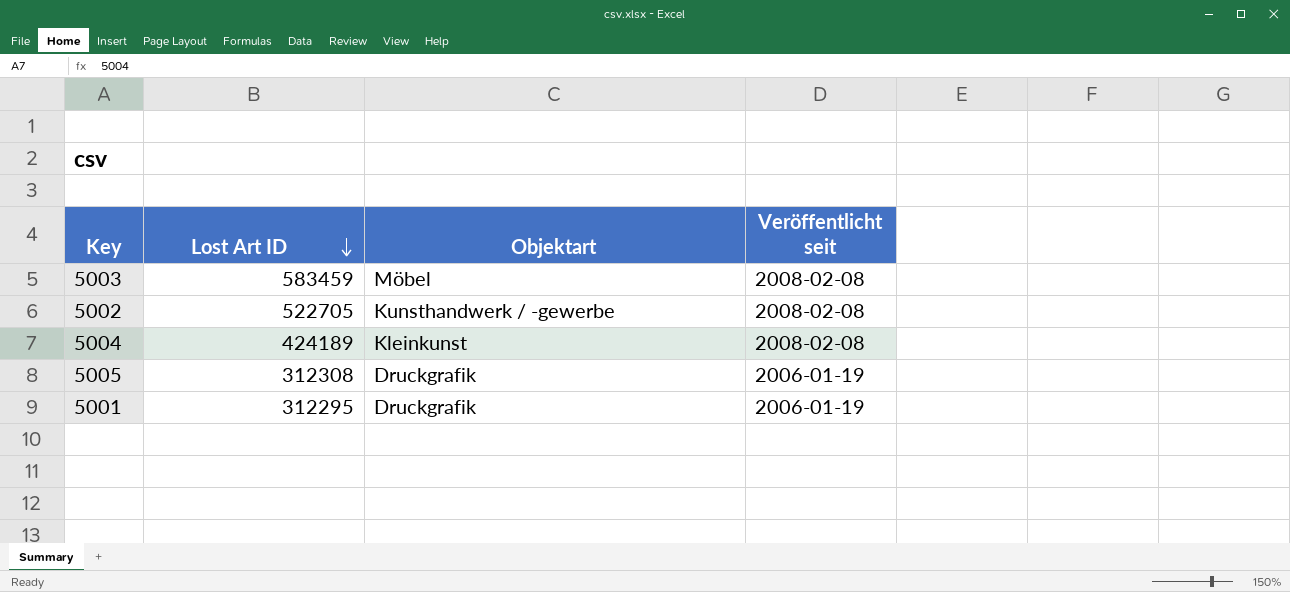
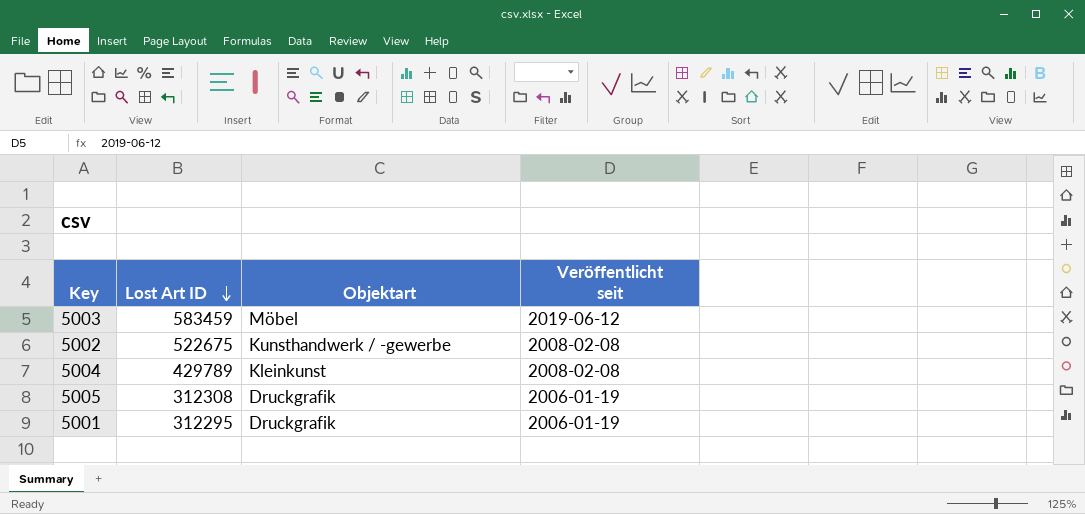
5003 | Veröffentlicht seit: 2008-02-08 -> 2019-06-12
5002 | Lost Art ID: 522705 -> 522675
5004 | Lost Art ID: 424189 -> 429789

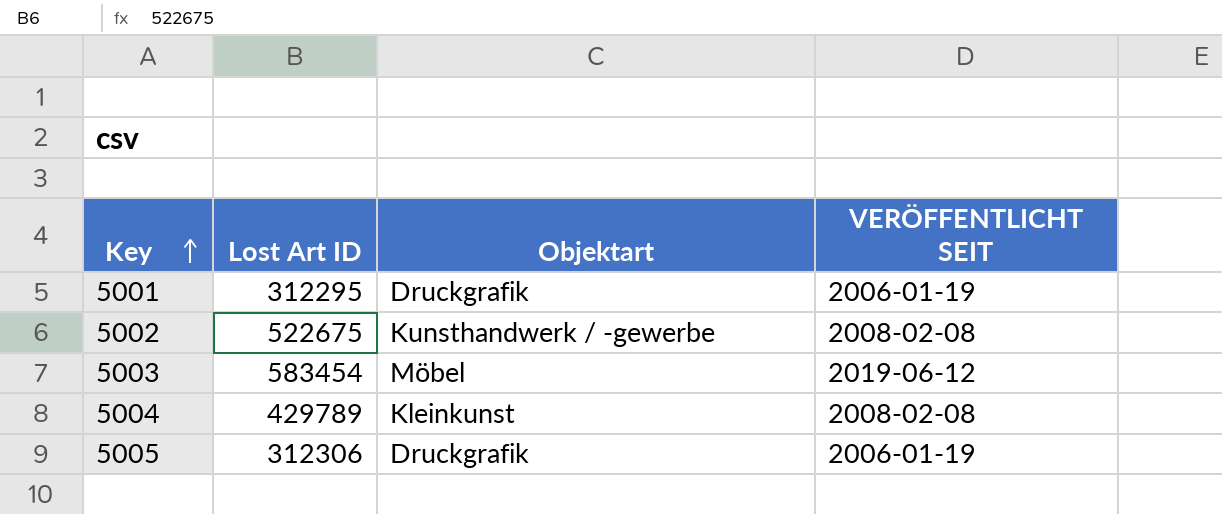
row order: Lost Art ID descending -> Key ascending
column name: Veröffentlicht seit -> VERÖFFENTLICHT SEIT
5003 | Lost Art ID: 583459 -> 583454
5005 | Lost Art ID: 312308 -> 312306

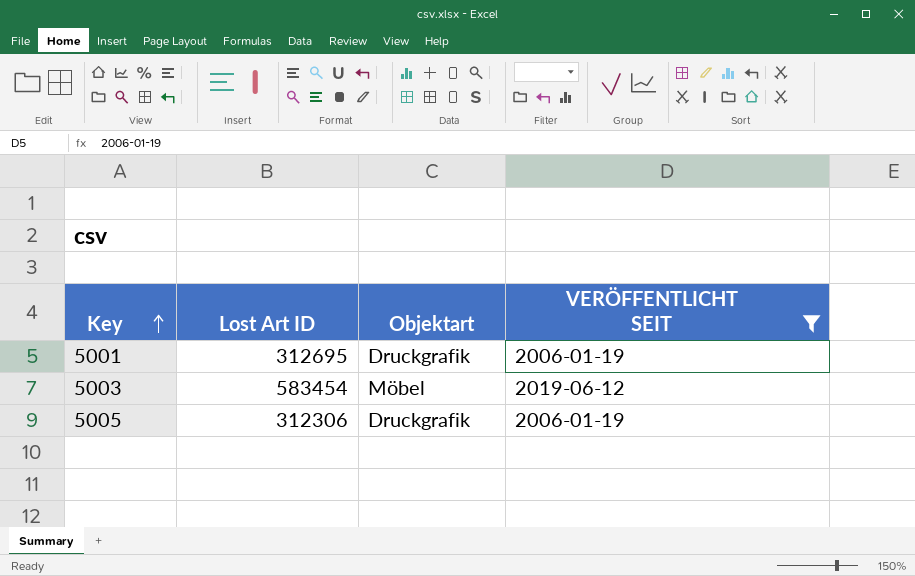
filter: none -> VERÖFFENTLICHT SEIT != 2008-02-08
5001 | Lost Art ID: 312295 -> 312695

